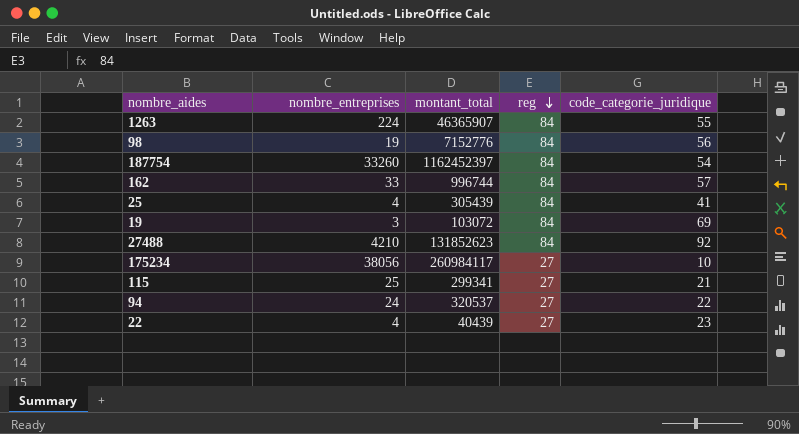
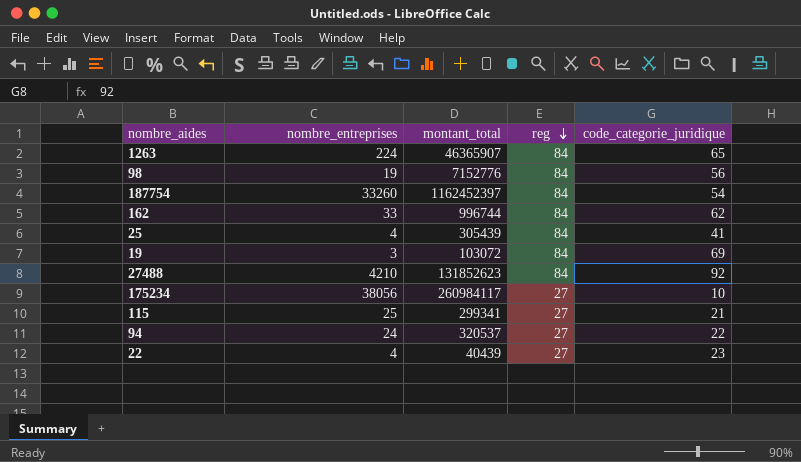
1263 | code_categorie_juridique: 55 -> 65
162 | code_categorie_juridique: 57 -> 62

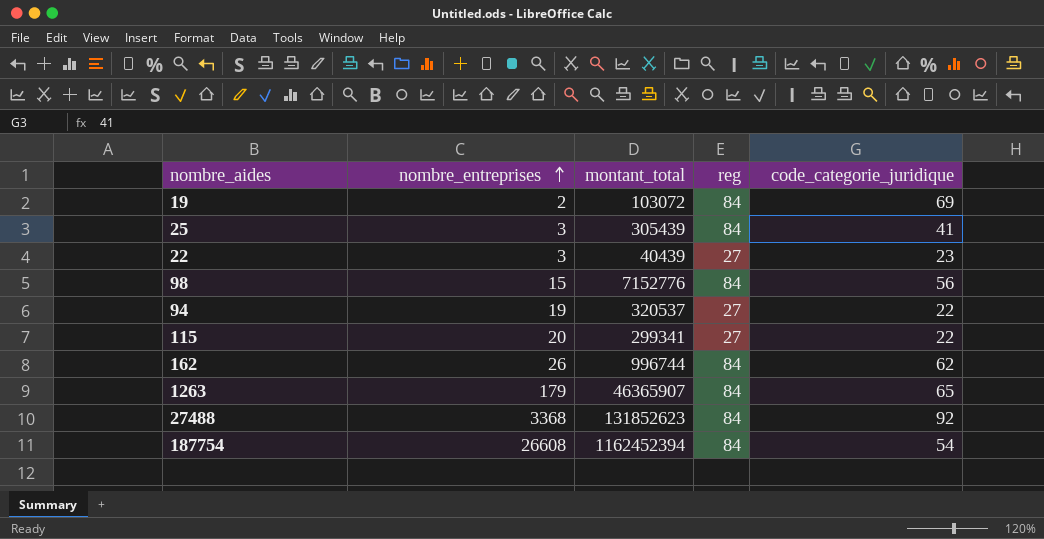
row order: reg descending -> nombre_entreprises ascending
row 175234: 38056 | 260984117 | 27 | 10 -> none
19 | nombre_entreprises: 3 -> 2
25 | nombre_entreprises: 4 -> 3
22 | nombre_entreprises: 4 -> 3
98 | nombre_entreprises: 19 -> 15
94 | nombre_entreprises: 24 -> 19
115 | nombre_entreprises: 25 -> 20
115 | code_categorie_juridique: 21 -> 22
162 | nombre_entreprises: 33 -> 26
1263 | nombre_entreprises: 224 -> 179
27488 | nombre_entreprises: 4210 -> 3368
187754 | nombre_entreprises: 33260 -> 26608
187754 | montant_total: 1162452397 -> 1162452394

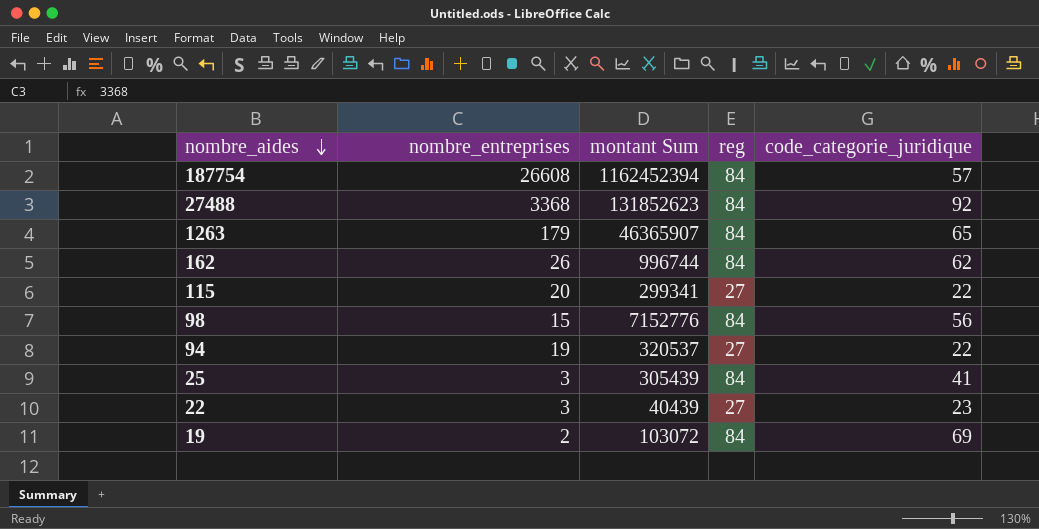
row order: nombre_entreprises ascending -> nombre_aides descending
column name: montant_total -> montant Sum
187754 | code_categorie_juridique: 54 -> 57

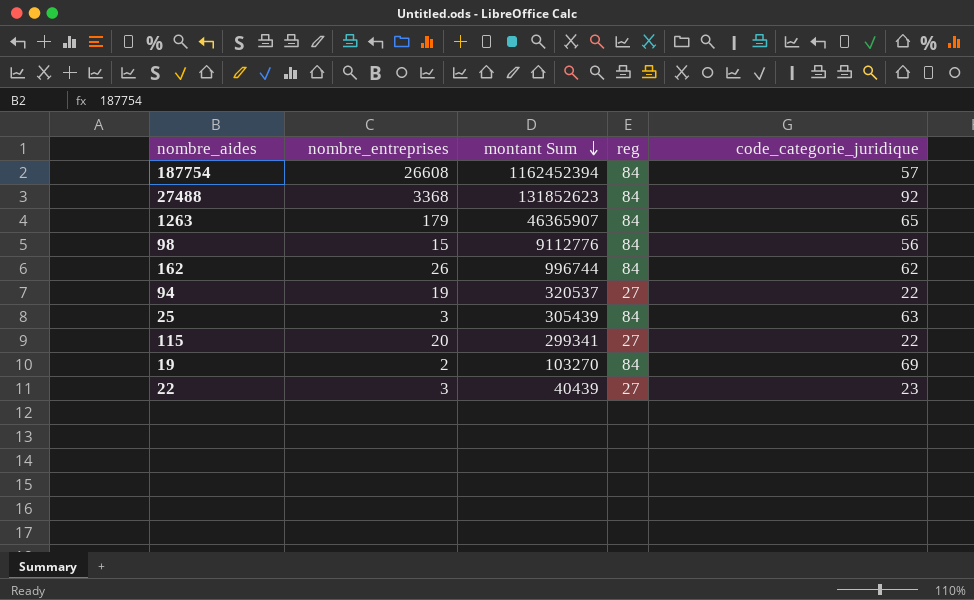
row order: nombre_aides descending -> montant Sum descending
98 | montant Sum: 7152776 -> 9112776
25 | code_categorie_juridique: 41 -> 63
19 | montant Sum: 103072 -> 103270

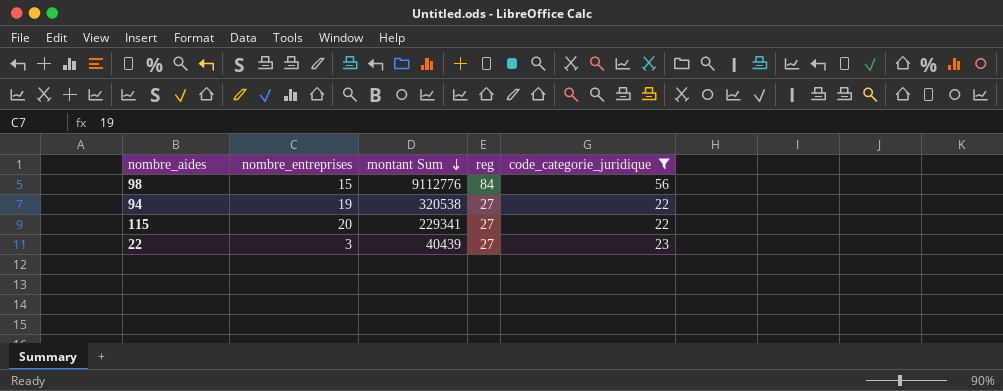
filter: none -> code_categorie_juridique <= 56
94 | montant Sum: 320537 -> 320538
115 | montant Sum: 299341 -> 229341

